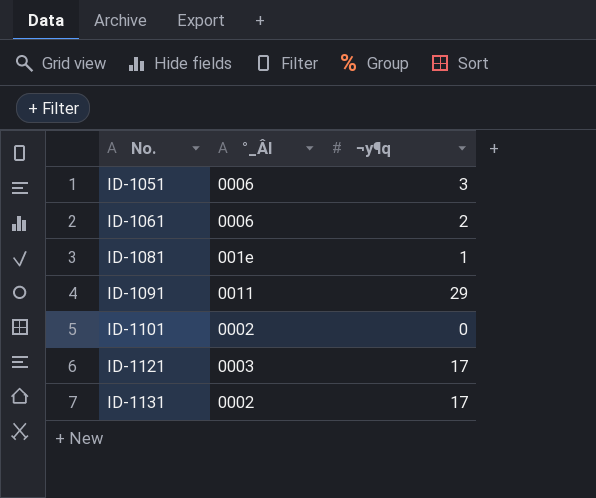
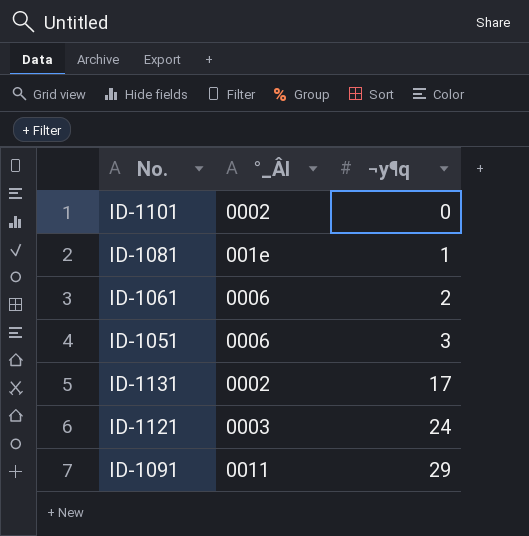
row order: No. ascending -> ¬y¶q ascending
ID-1121 | ¬y¶q: 17 -> 24

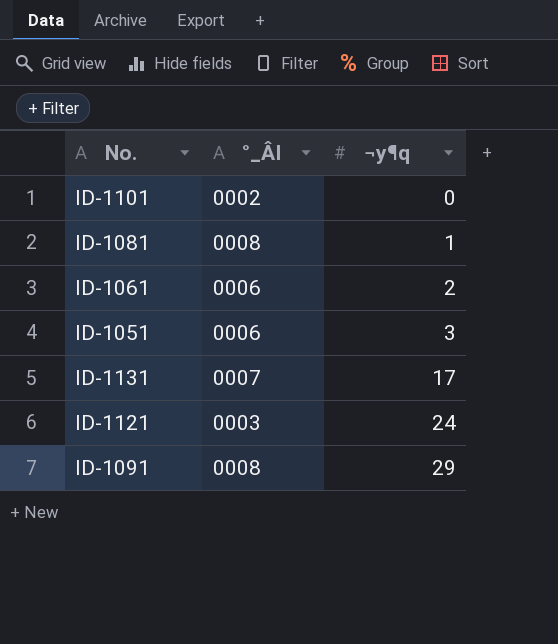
ID-1081 | °_ÂI: 001e -> 0008
ID-1131 | °_ÂI: 0002 -> 0007
ID-1091 | °_ÂI: 0011 -> 0008

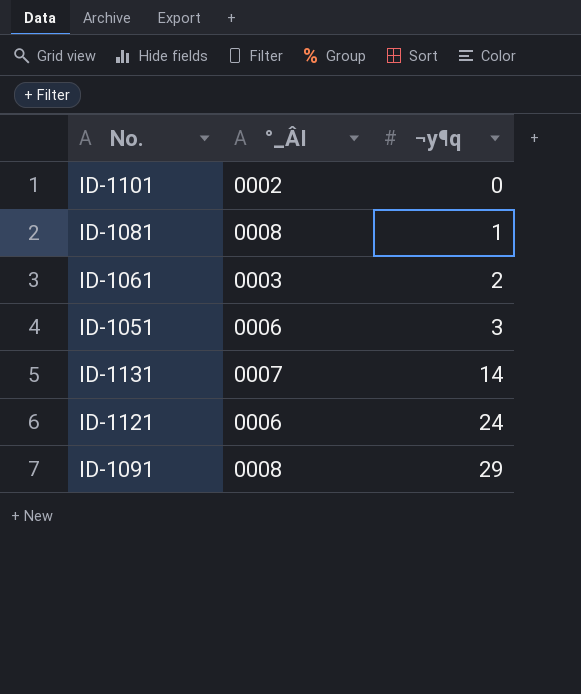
ID-1061 | °_ÂI: 0006 -> 0003
ID-1131 | ¬y¶q: 17 -> 14
ID-1121 | °_ÂI: 0003 -> 0006

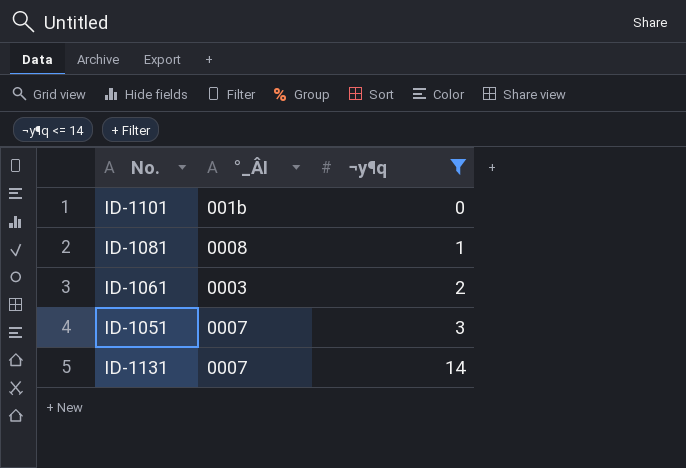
filter: none -> ¬y¶q <= 14
ID-1101 | °_ÂI: 0002 -> 001b
ID-1051 | °_ÂI: 0006 -> 0007

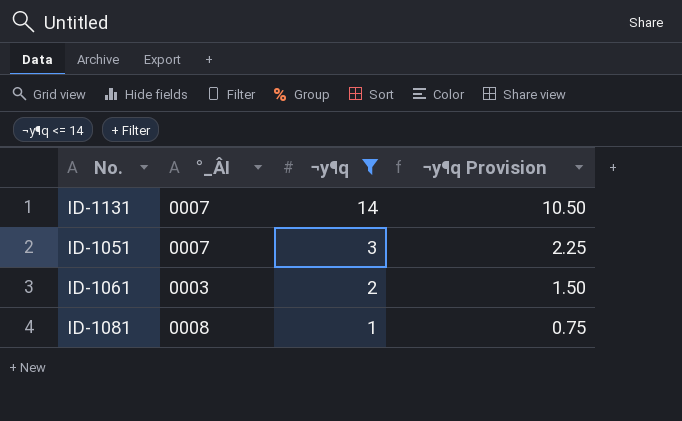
row order: ¬y¶q ascending -> ¬y¶q descending
column ¬y¶q Provision | formula: none -> [¬y¶q] * 0.75
row ID-1101: 001b | 0 -> none

